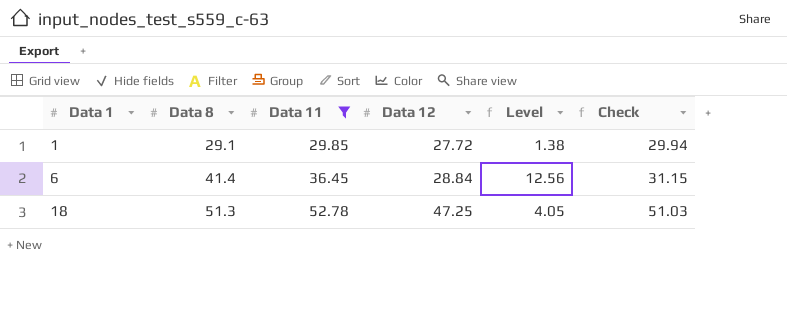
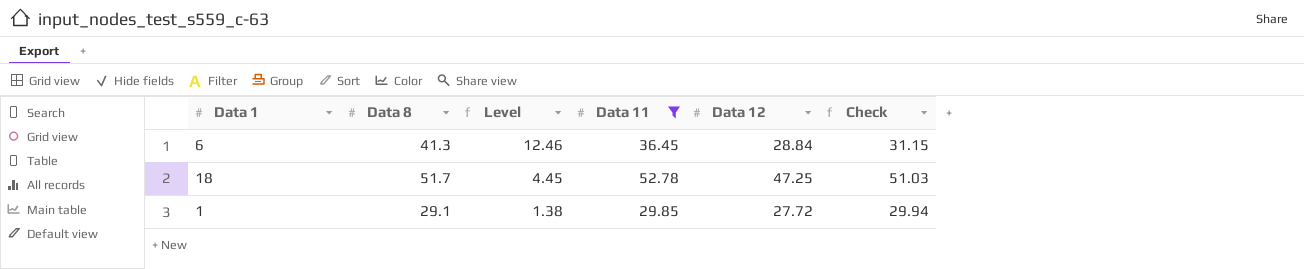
row order: Data 1 ascending -> Level descending
column Level | position: 5 -> 3
6 | Data 8: 41.4 -> 41.3
6 | Level: 12.56 -> 12.46
18 | Data 8: 51.3 -> 51.7
18 | Level: 4.05 -> 4.45

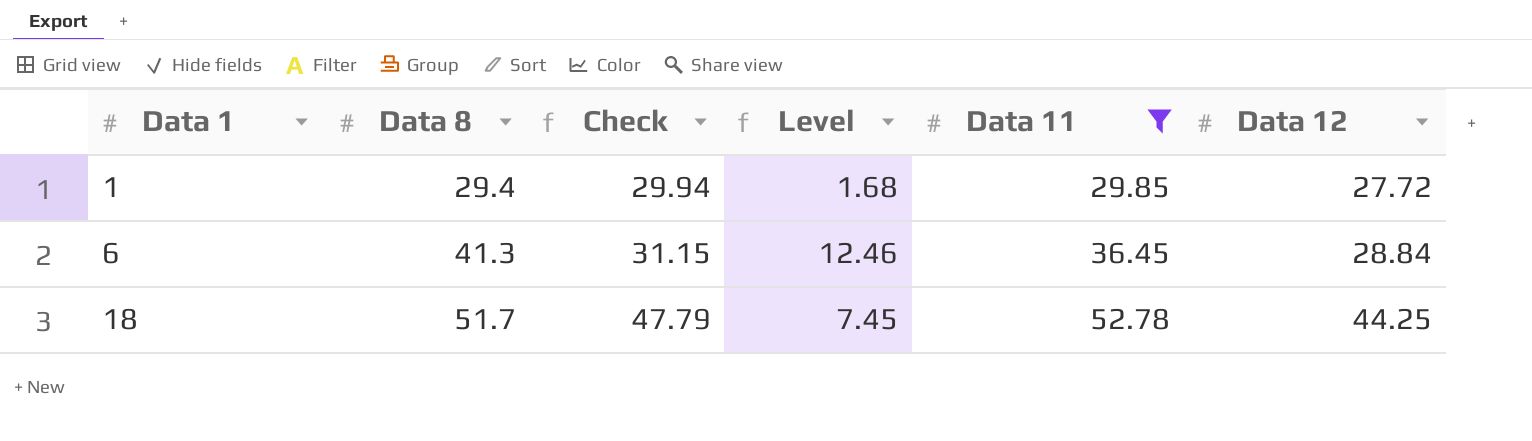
row order: Level descending -> Data 1 ascending
column Check | position: 6 -> 3
1 | Data 8: 29.1 -> 29.4
1 | Level: 1.38 -> 1.68
18 | Check: 51.03 -> 47.79
18 | Level: 4.45 -> 7.45
18 | Data 12: 47.25 -> 44.25

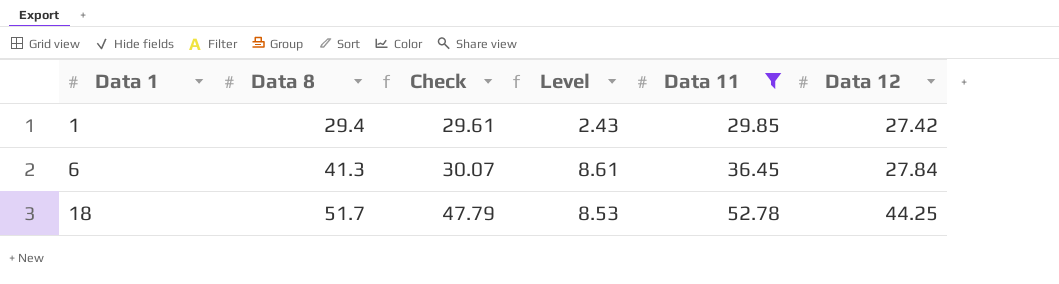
column Level | formula: [Data 8] - [Data 12] -> [Data 11] - [Data 12]
1 | Check: 29.94 -> 29.61
1 | Data 12: 27.72 -> 27.42
6 | Check: 31.15 -> 30.07
6 | Data 12: 28.84 -> 27.84

